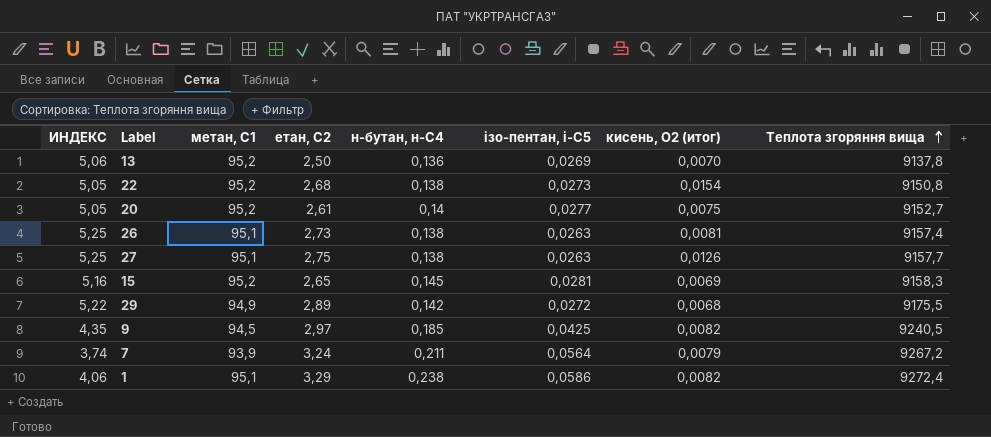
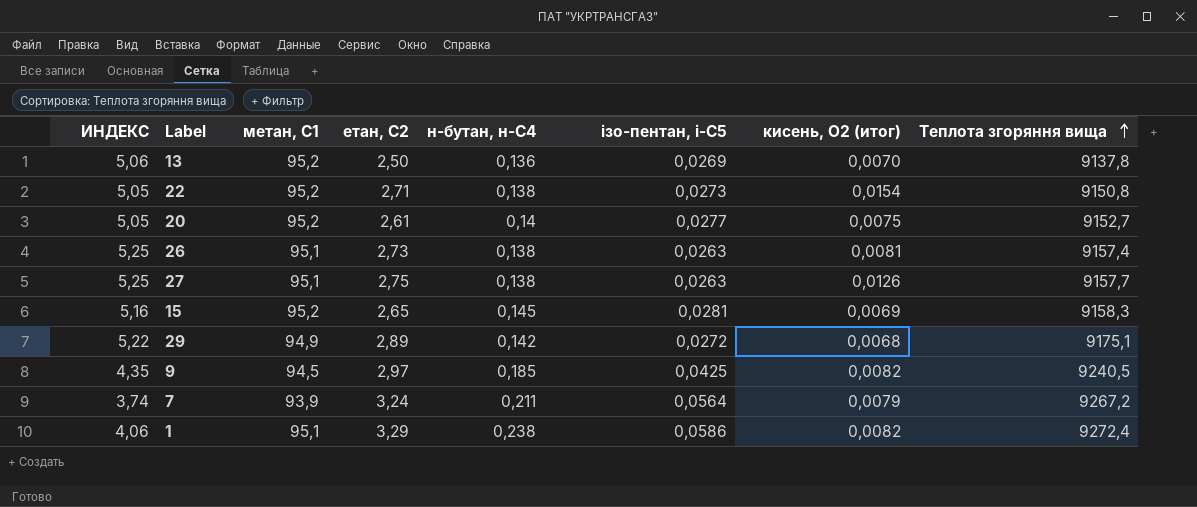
22 | етан, С2: 2,68 -> 2,71
29 | Теплота згоряння вища: 9175,5 -> 9175,1

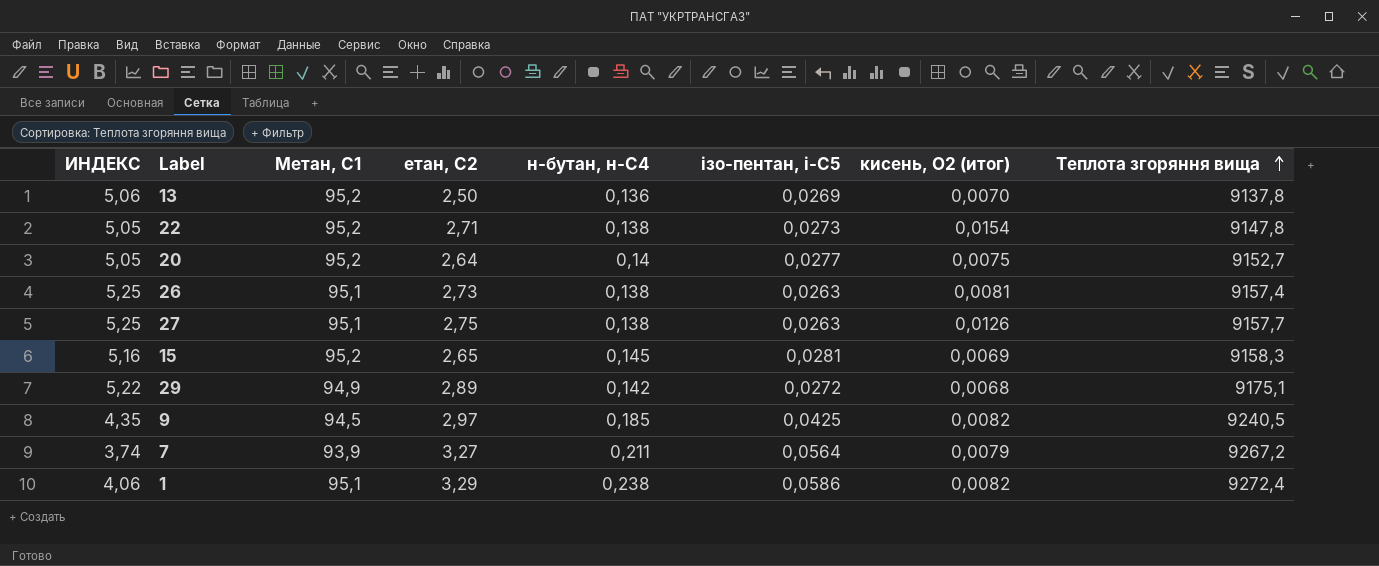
column name: метан, С1 -> Метан, С1
22 | Теплота згоряння вища: 9150,8 -> 9147,8
20 | етан, С2: 2,61 -> 2,64
7 | етан, С2: 3,24 -> 3,27

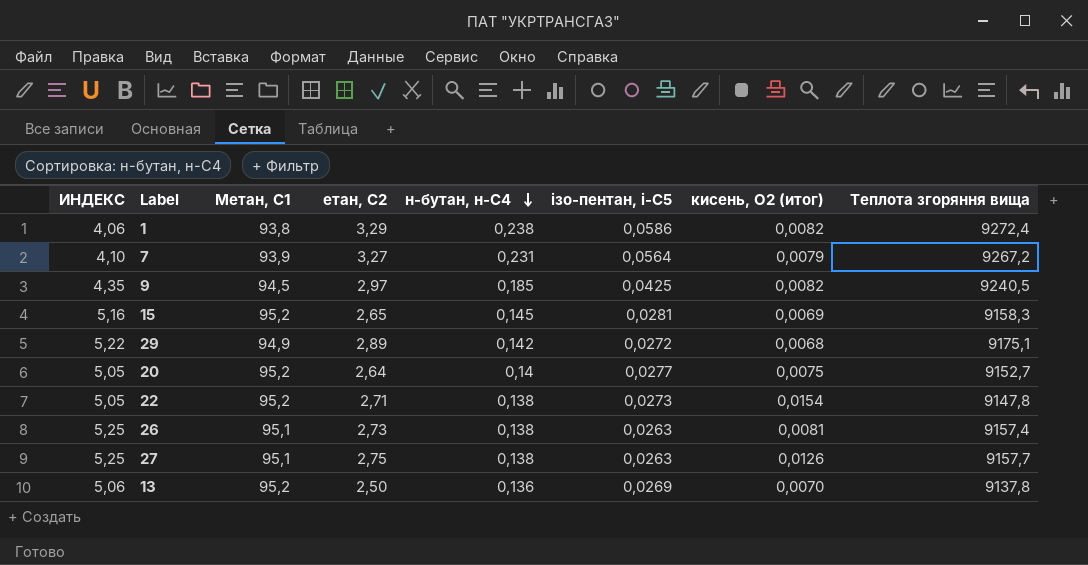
row order: Теплота згоряння вища ascending -> н-бутан, н-С4 descending
1 | Метан, С1: 95,1 -> 93,8
7 | ИНДЕКС: 3,74 -> 4,10
7 | н-бутан, н-С4: 0,211 -> 0,231

